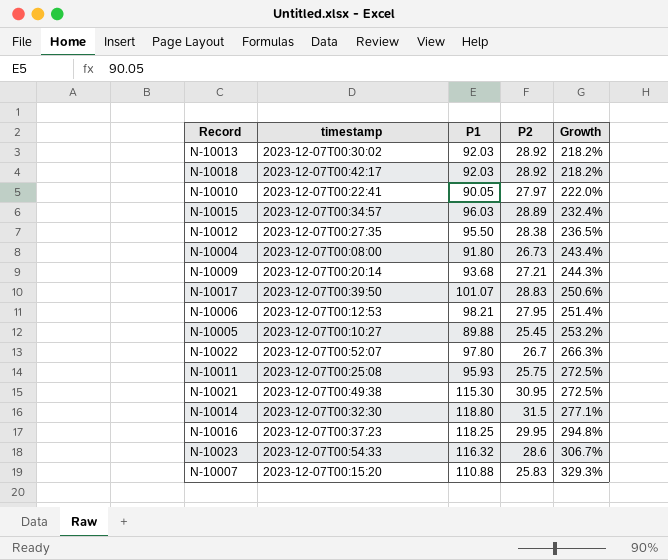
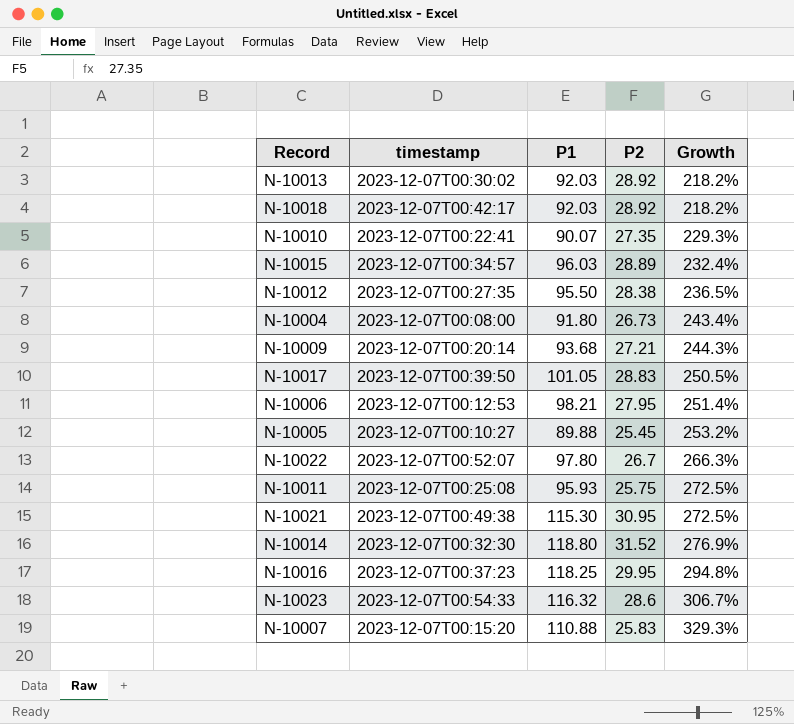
N-10010 | P1: 90.05 -> 90.07
N-10010 | P2: 27.97 -> 27.35
N-10010 | Growth: 222.0% -> 229.3%
N-10017 | P1: 101.07 -> 101.05
N-10017 | Growth: 250.6% -> 250.5%
N-10014 | P2: 31.5 -> 31.52
N-10014 | Growth: 277.1% -> 276.9%

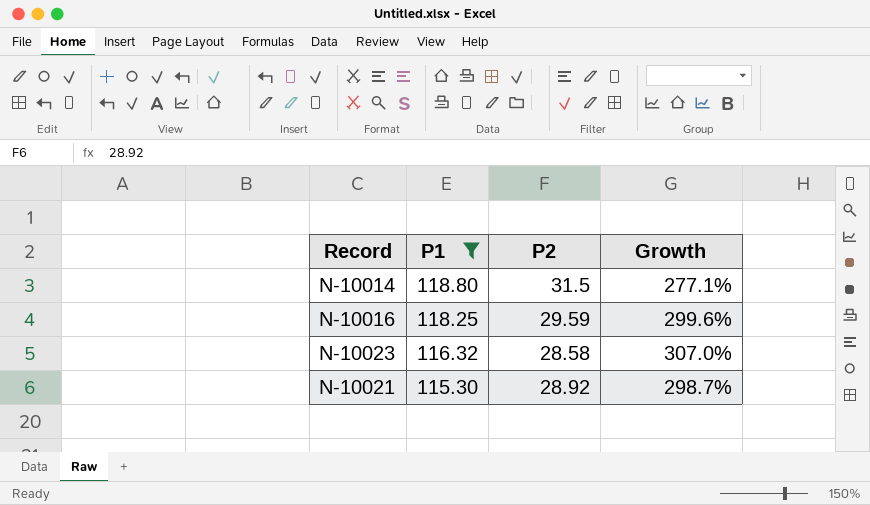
filter: none -> P1 >= 115.30
row order: Growth ascending -> P1 descending
column timestamp | position: 2 -> none
N-10014 | P2: 31.52 -> 31.5
N-10014 | Growth: 276.9% -> 277.1%
N-10016 | P2: 29.95 -> 29.59
N-10016 | Growth: 294.8% -> 299.6%
N-10023 | P2: 28.6 -> 28.58
N-10023 | Growth: 306.7% -> 307.0%
N-10021 | P2: 30.95 -> 28.92
N-10021 | Growth: 272.5% -> 298.7%

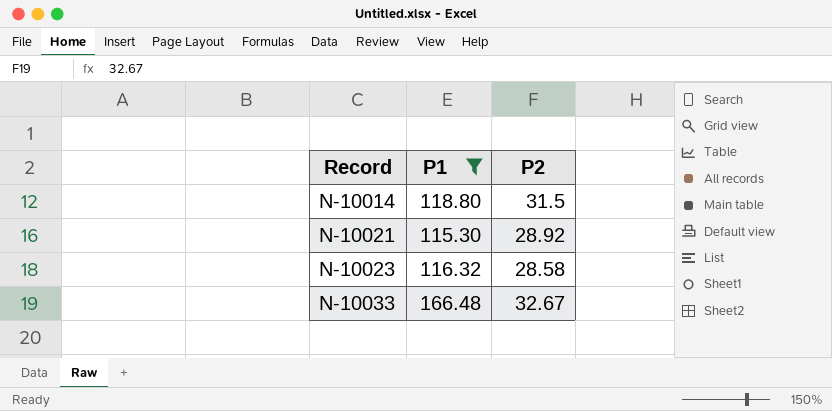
row order: P1 descending -> Record ascending
column Growth | formula: ([P1] - [P2]) / [P2] -> none
row N-10016: 118.25 | 29.59 | 299.6% -> none
row N-10033: none -> 166.48 | 32.67

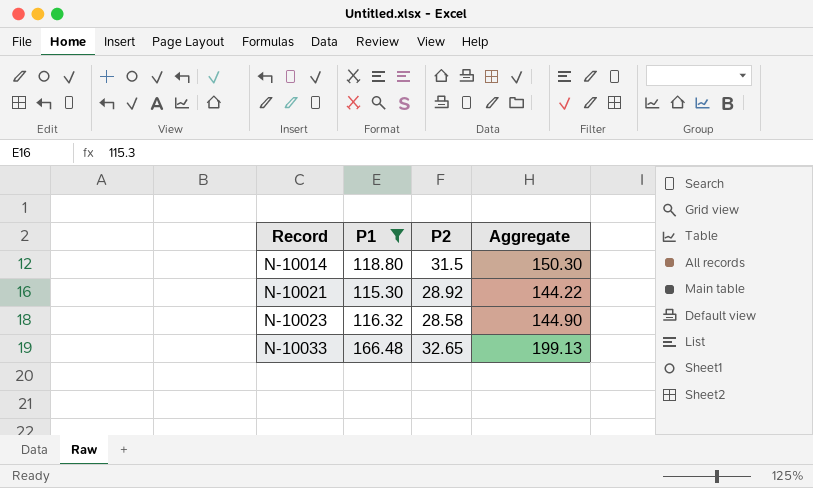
column Aggregate | formula: none -> [P1] + [P2]
N-10033 | P2: 32.67 -> 32.65

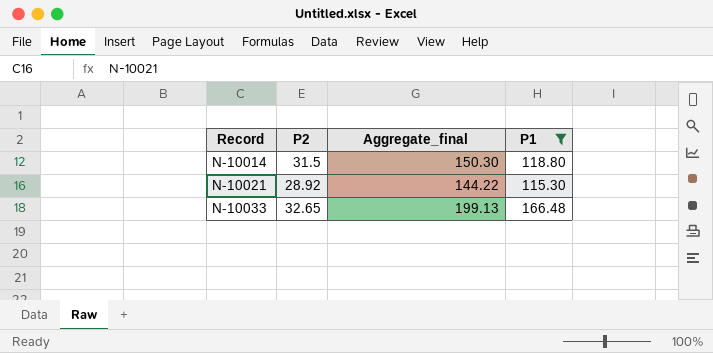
column name: Aggregate -> Aggregate_final
column P1 | position: 2 -> 4
row N-10023: 116.32 | 28.58 | 144.90 -> none

